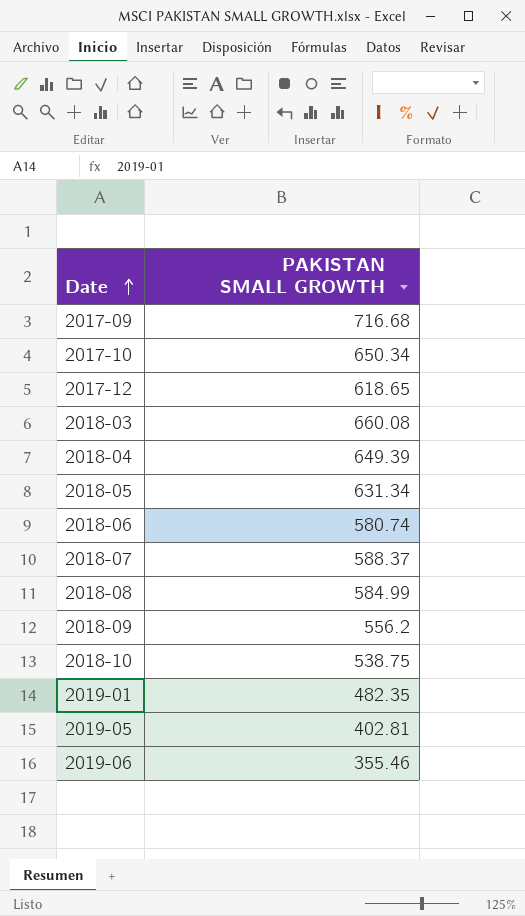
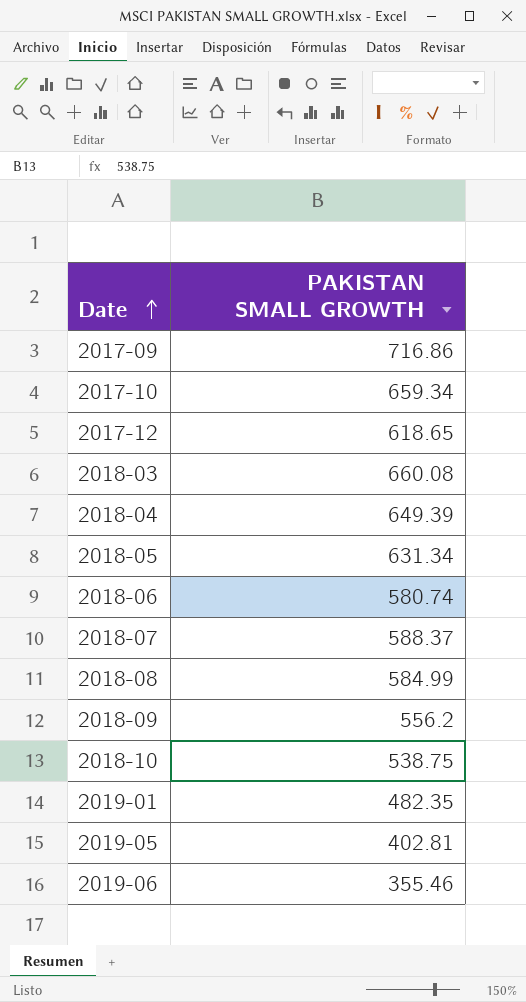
2017-09 | PAKISTAN SMALL GROWTH: 716.68 -> 716.86
2017-10 | PAKISTAN SMALL GROWTH: 650.34 -> 659.34

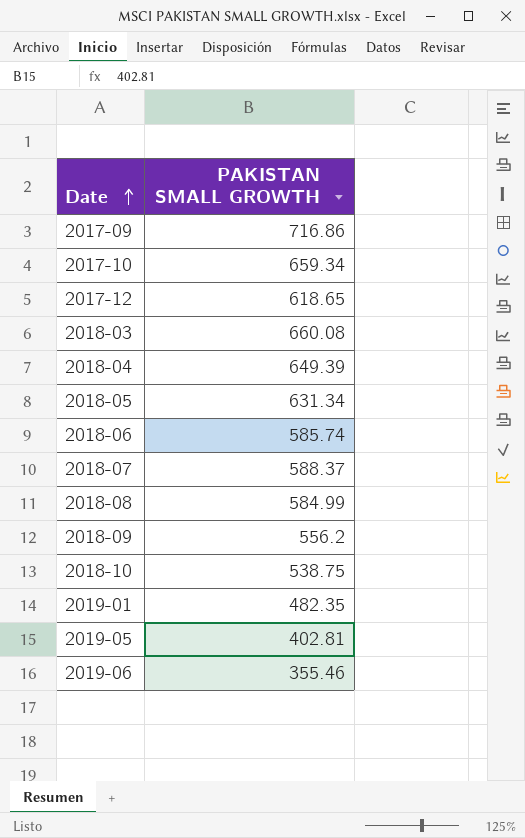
2018-06 | PAKISTAN SMALL GROWTH: 580.74 -> 585.74

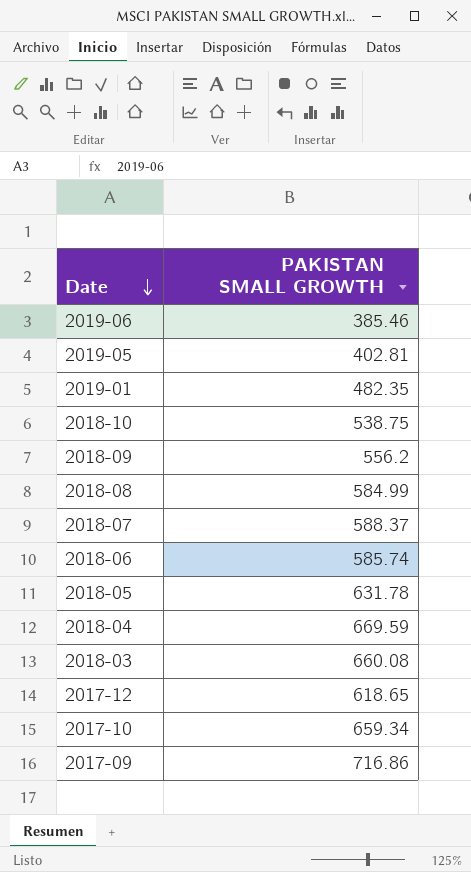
row order: Date ascending -> Date descending
2019-06 | PAKISTAN SMALL GROWTH: 355.46 -> 385.46
2018-05 | PAKISTAN SMALL GROWTH: 631.34 -> 631.78
2018-04 | PAKISTAN SMALL GROWTH: 649.39 -> 669.59

